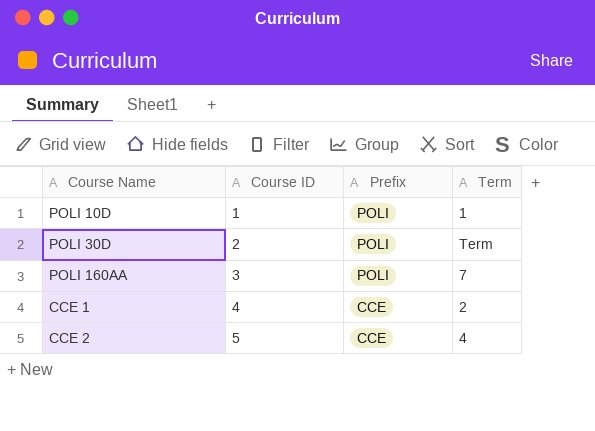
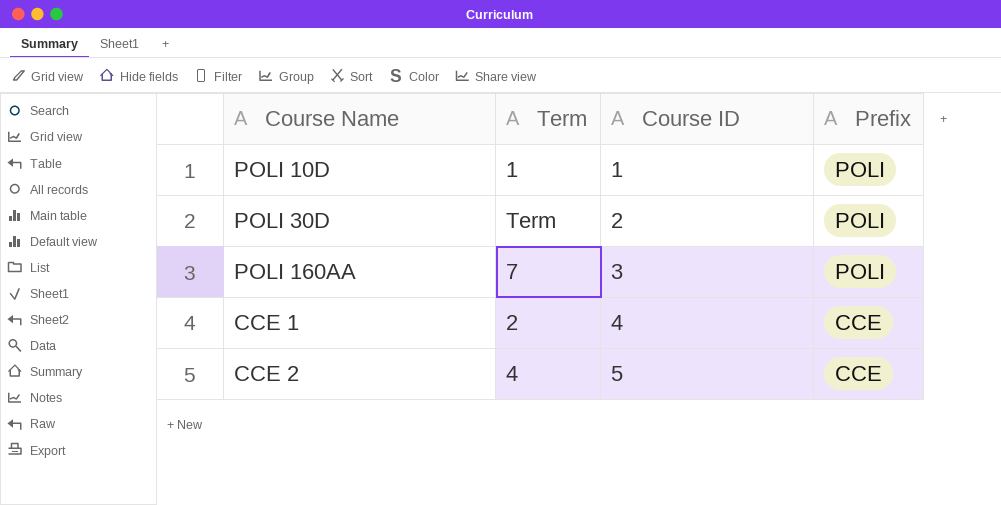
column Term | position: 4 -> 2

